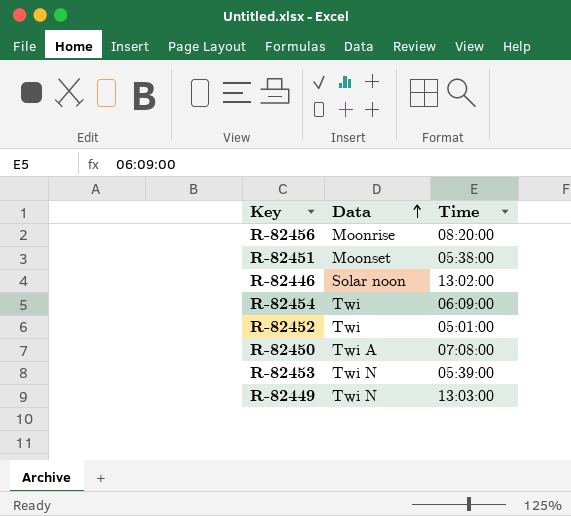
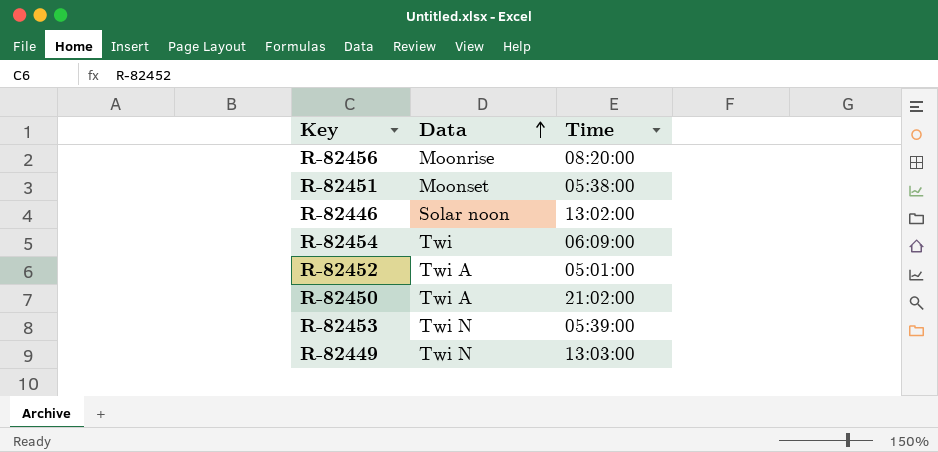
R-82452 | Data: Twi -> Twi A
R-82450 | Time: 07:08:00 -> 21:02:00

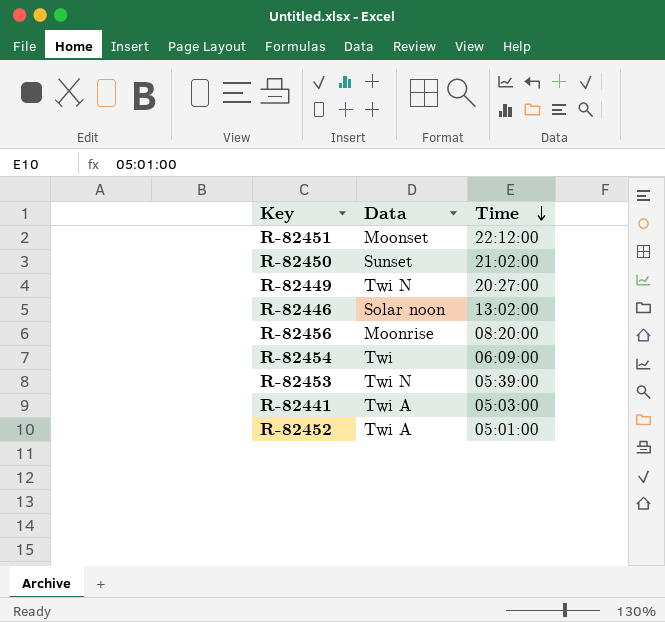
row order: Data ascending -> Time descending
R-82451 | Time: 05:38:00 -> 22:12:00
R-82450 | Data: Twi A -> Sunset
R-82449 | Time: 13:03:00 -> 20:27:00
row R-82441: none -> Twi A | 05:03:00

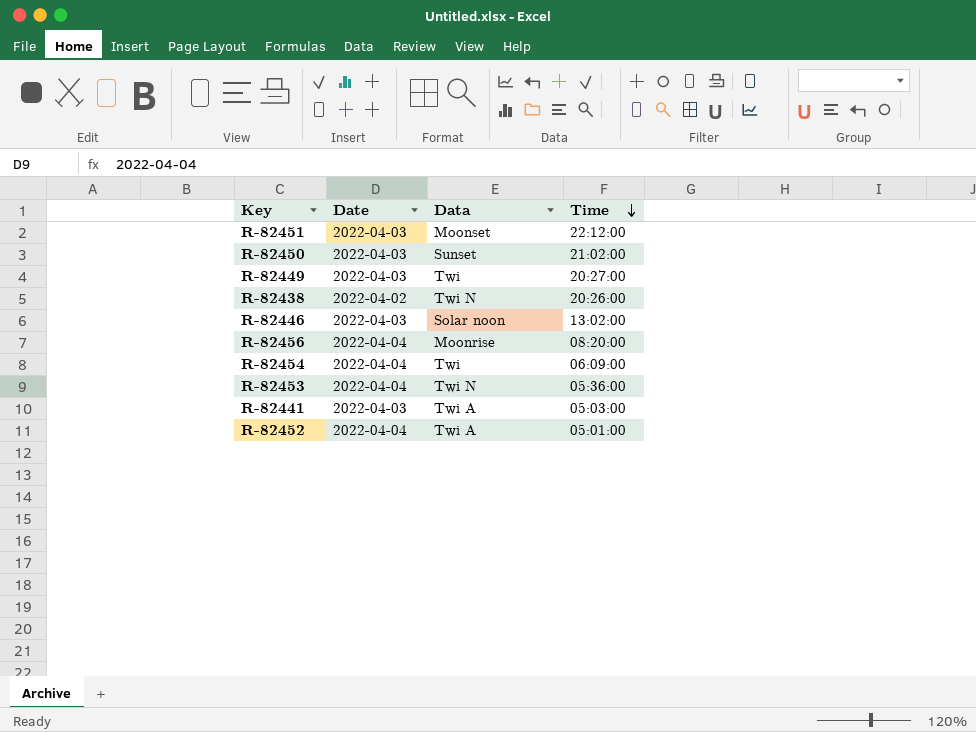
column Date | position: none -> 2
R-82449 | Data: Twi N -> Twi
row R-82438: none -> 2022-04-02 | Twi N | 20:26:00
R-82453 | Time: 05:39:00 -> 05:36:00

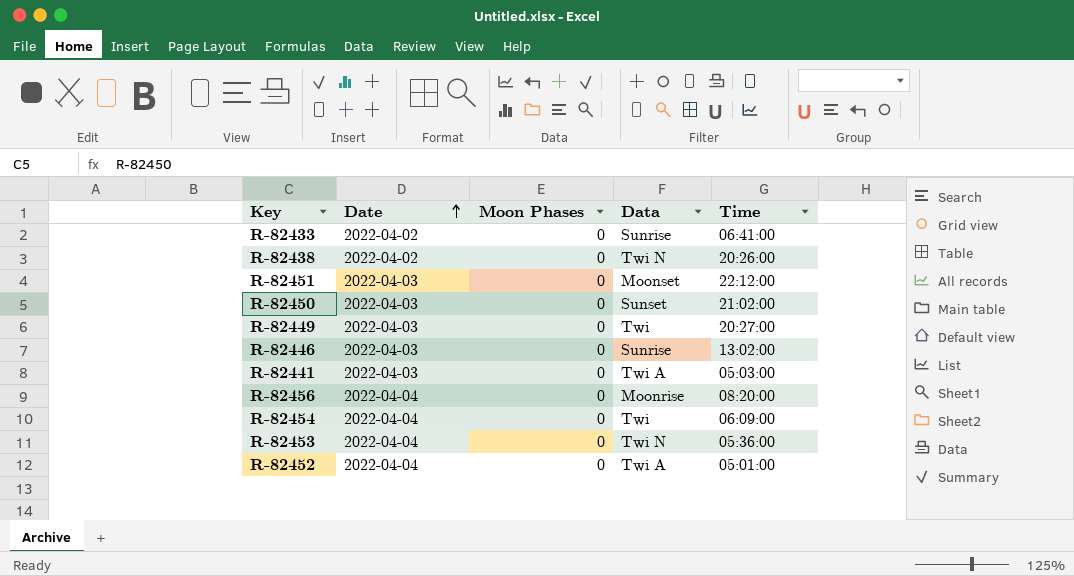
row order: Time descending -> Date ascending
column Moon Phases | position: none -> 3
row R-82433: none -> 2022-04-02 | 0 | Sunrise | 06:41:00
R-82446 | Data: Solar noon -> Sunrise

